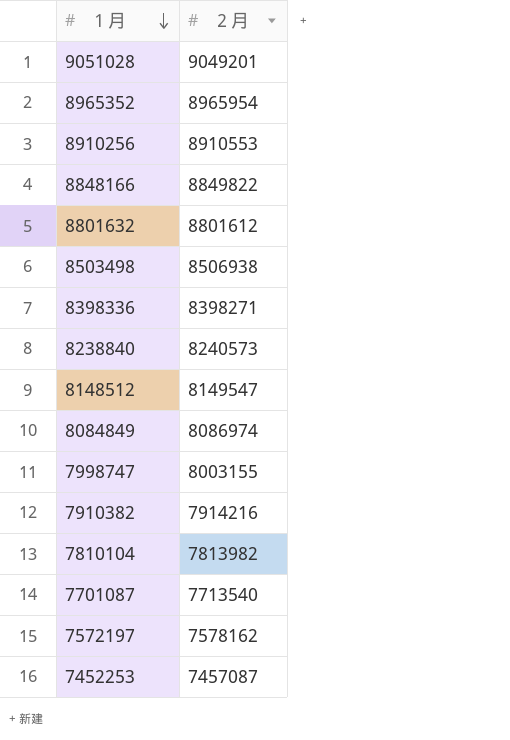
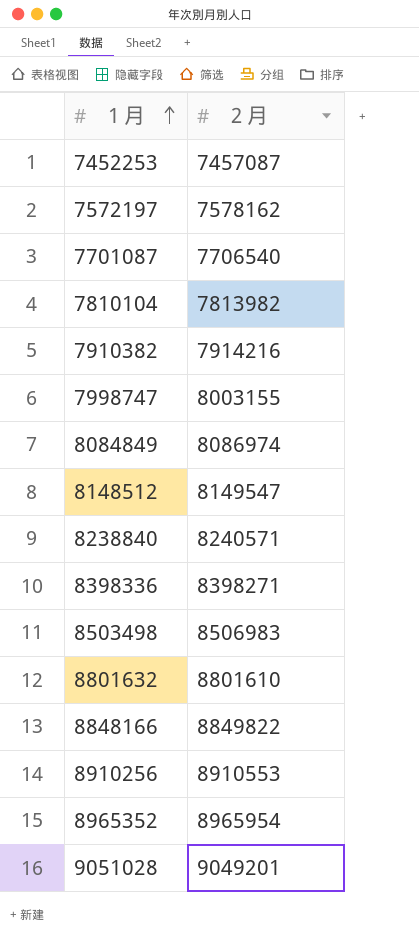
row order: １月 descending -> １月 ascending
7701087 | ２月: 7713540 -> 7706540
8238840 | ２月: 8240573 -> 8240571
8503498 | ２月: 8506938 -> 8506983
8801632 | ２月: 8801612 -> 8801610

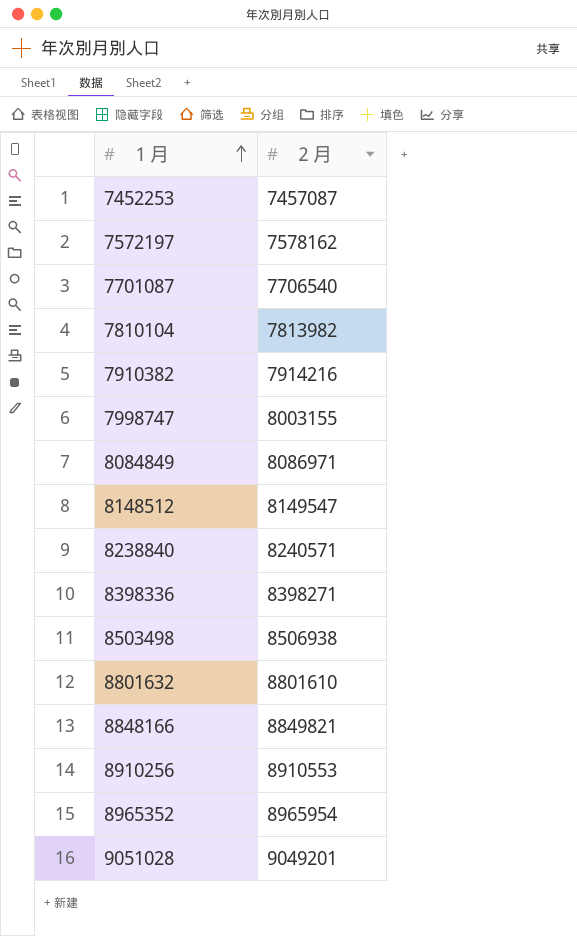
8084849 | ２月: 8086974 -> 8086971
8503498 | ２月: 8506983 -> 8506938
8848166 | ２月: 8849822 -> 8849821

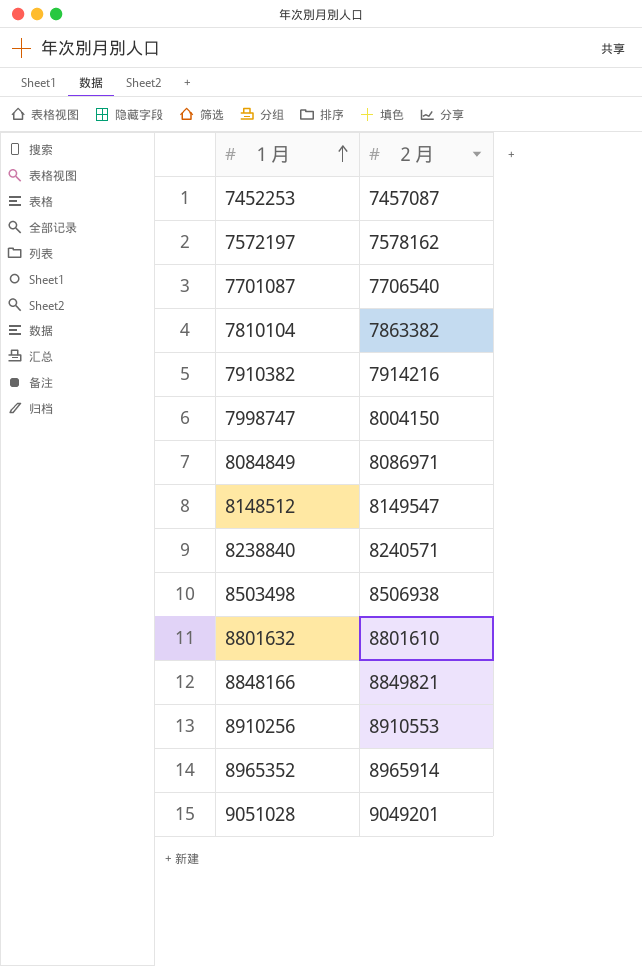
row 8398336: 8398271 -> none
7810104 | ２月: 7813982 -> 7863382
7998747 | ２月: 8003155 -> 8004150
8965352 | ２月: 8965954 -> 8965914

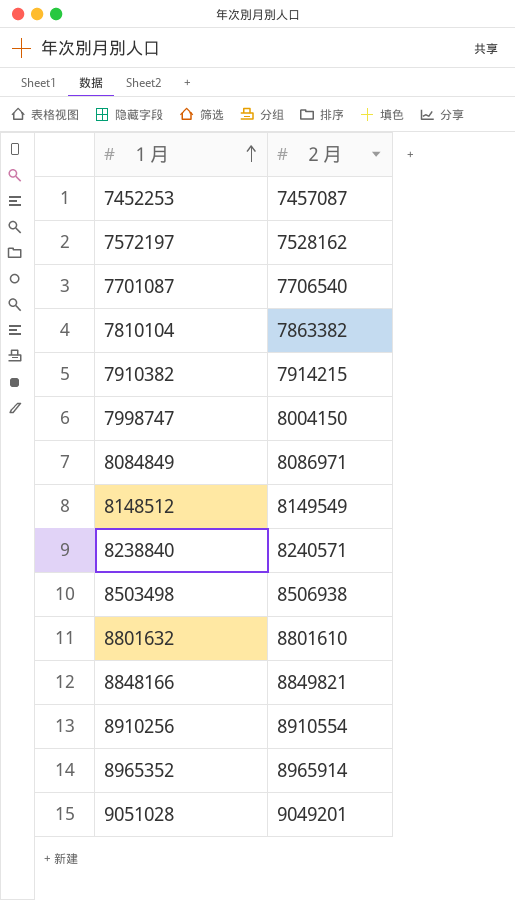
7572197 | ２月: 7578162 -> 7528162
7910382 | ２月: 7914216 -> 7914215
8148512 | ２月: 8149547 -> 8149549
8910256 | ２月: 8910553 -> 8910554

